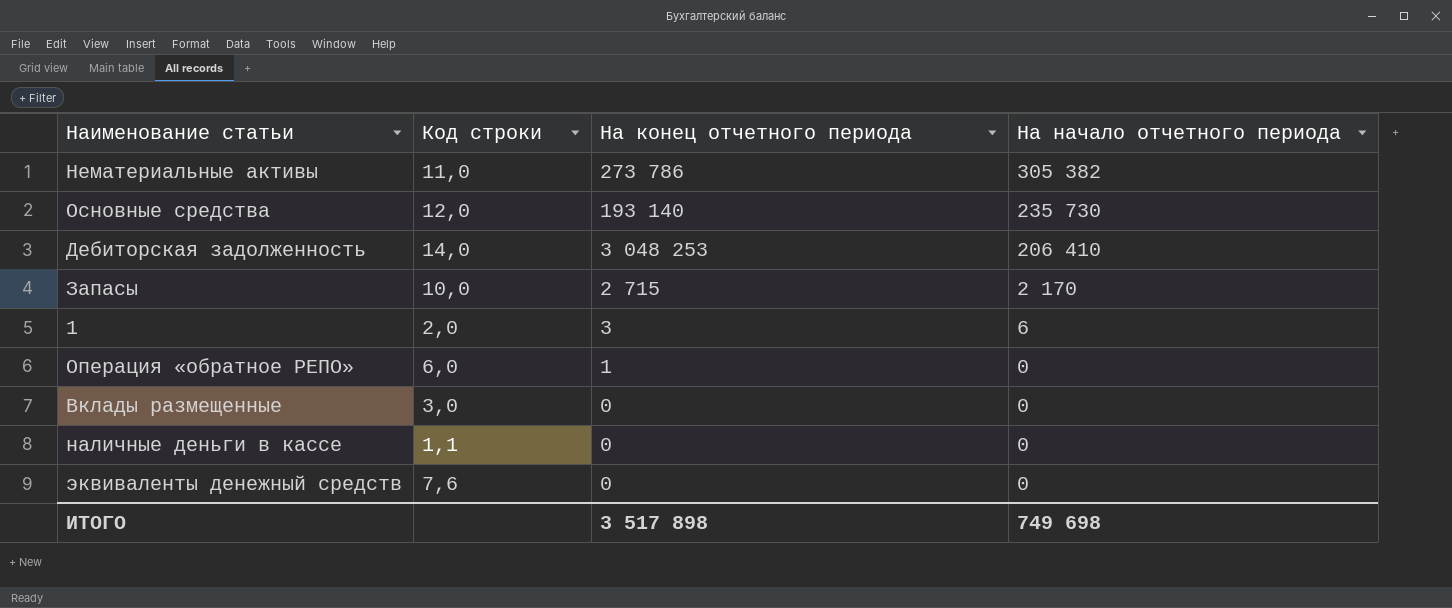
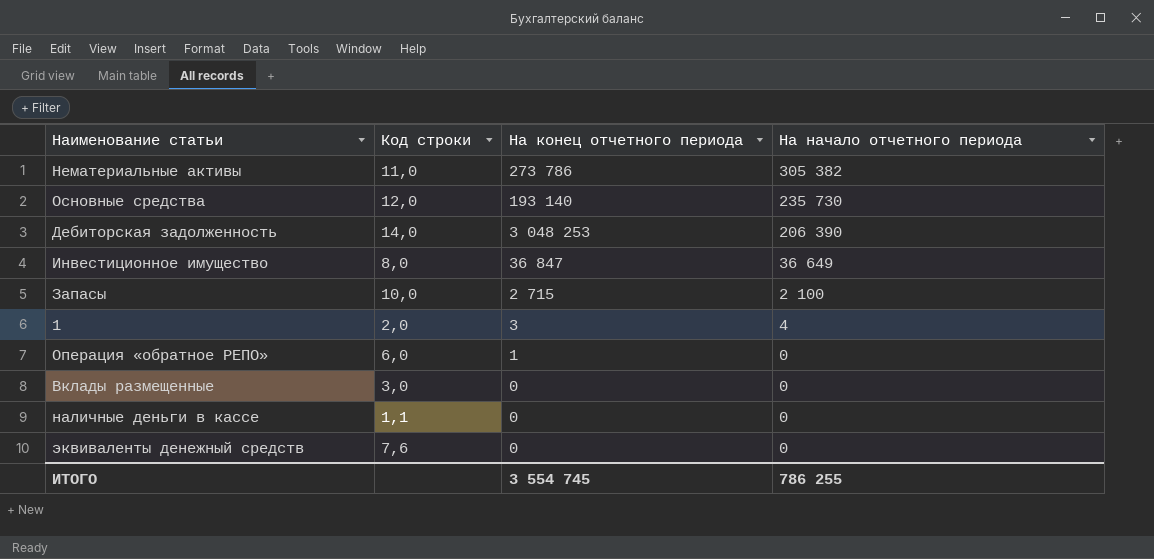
Дебиторская задолженность | На начало отчетного периода: 206 410 -> 206 390
row Инвестиционное имущество: none -> 8,0 | 36 847 | 36 649
Запасы | На начало отчетного периода: 2 170 -> 2 100
1 | На начало отчетного периода: 6 -> 4
ИТОГО | На конец отчетного периода: 3 517 898 -> 3 554 745
ИТОГО | На начало отчетного периода: 749 698 -> 786 255

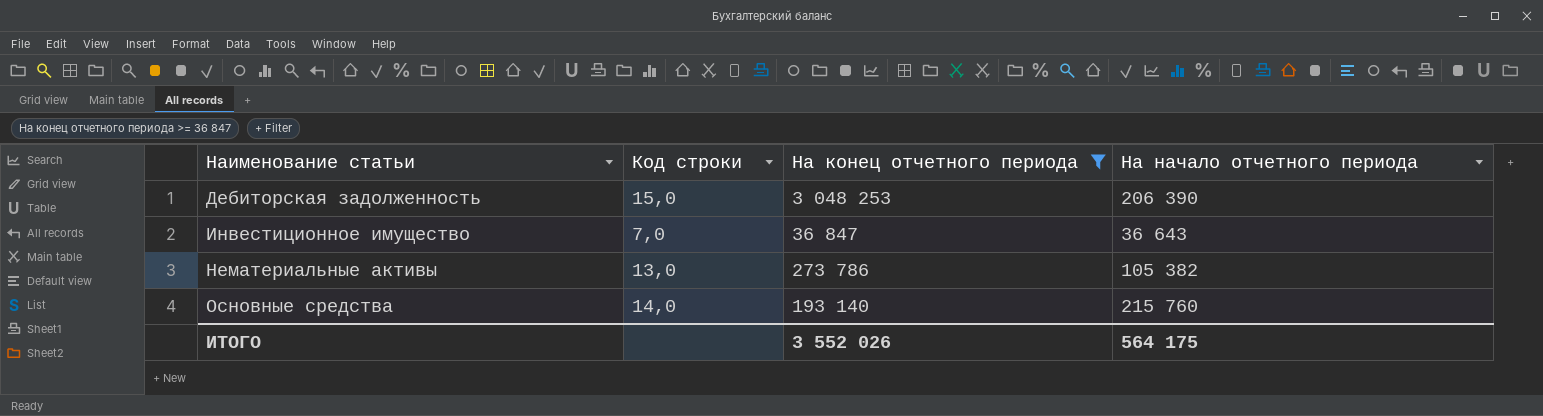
filter: none -> На конец отчетного периода >= 36 847
row order: На начало отчетного периода descending -> Наименование статьи ascending
Дебиторская задолженность | Код строки: 14,0 -> 15,0
Инвестиционное имущество | Код строки: 8,0 -> 7,0
Инвестиционное имущество | На начало отчетного периода: 36 649 -> 36 643
Нематериальные активы | Код строки: 11,0 -> 13,0
Нематериальные активы | На начало отчетного периода: 305 382 -> 105 382
Основные средства | Код строки: 12,0 -> 14,0
Основные средства | На начало отчетного периода: 235 730 -> 215 760
ИТОГО | На конец отчетного периода: 3 554 745 -> 3 552 026
ИТОГО | На начало отчетного периода: 786 255 -> 564 175

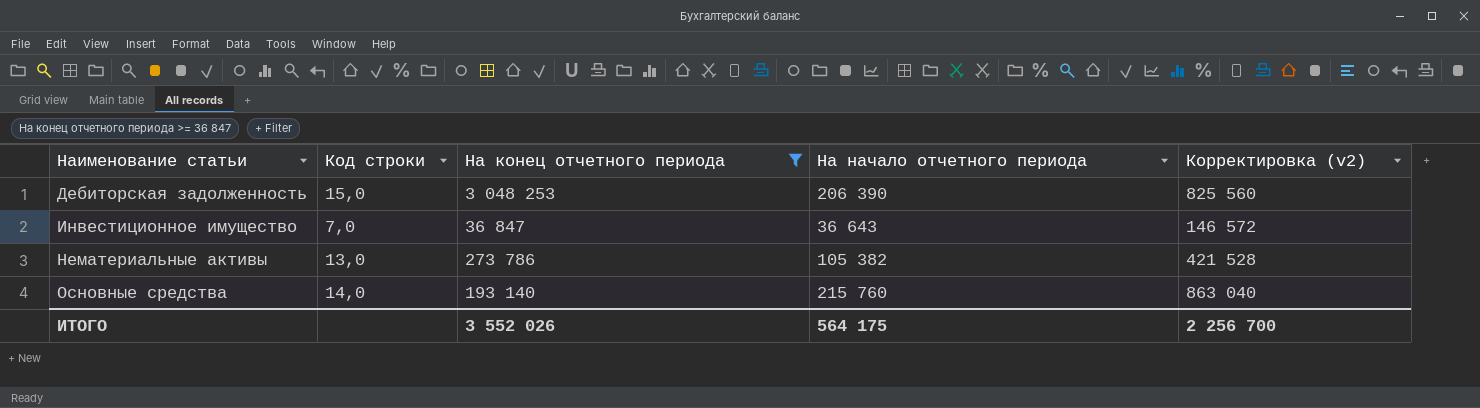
column Корректировка (v2) | formula: none -> [На начало отчетного периода] * 4

